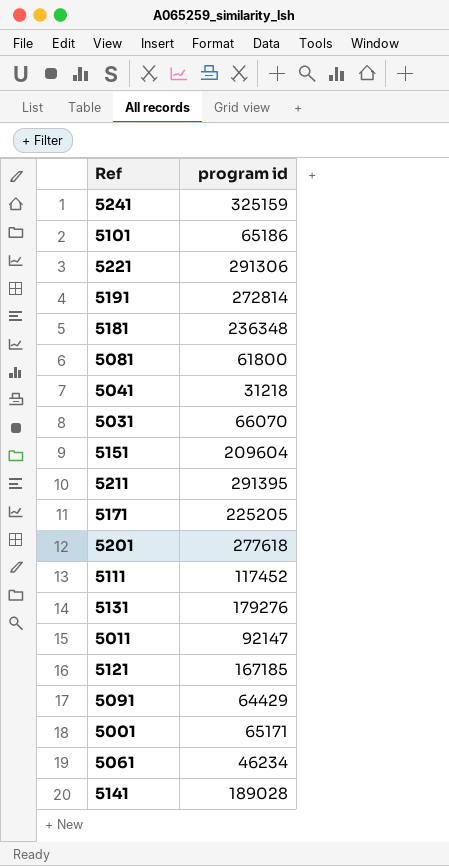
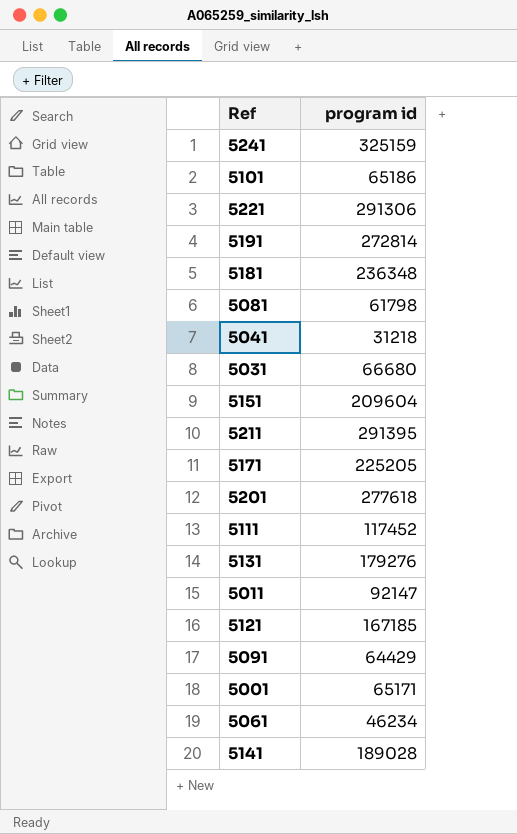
5081 | program id: 61800 -> 61798
5031 | program id: 66070 -> 66680

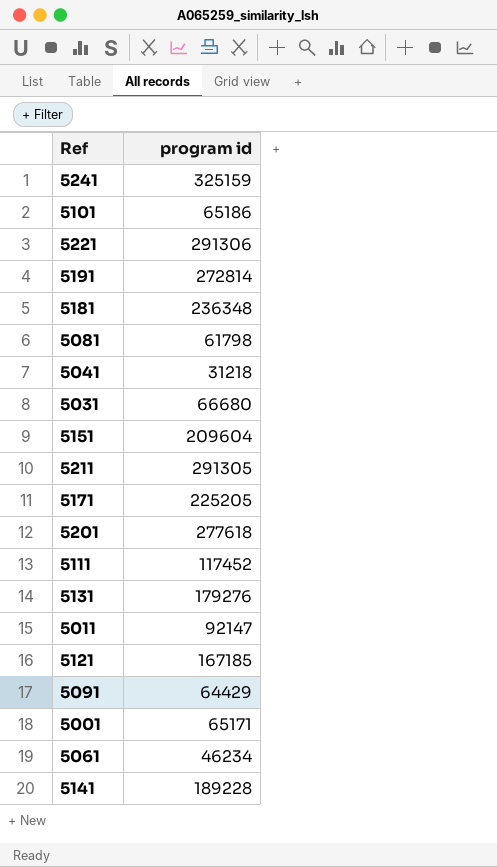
5211 | program id: 291395 -> 291305
5141 | program id: 189028 -> 189228

